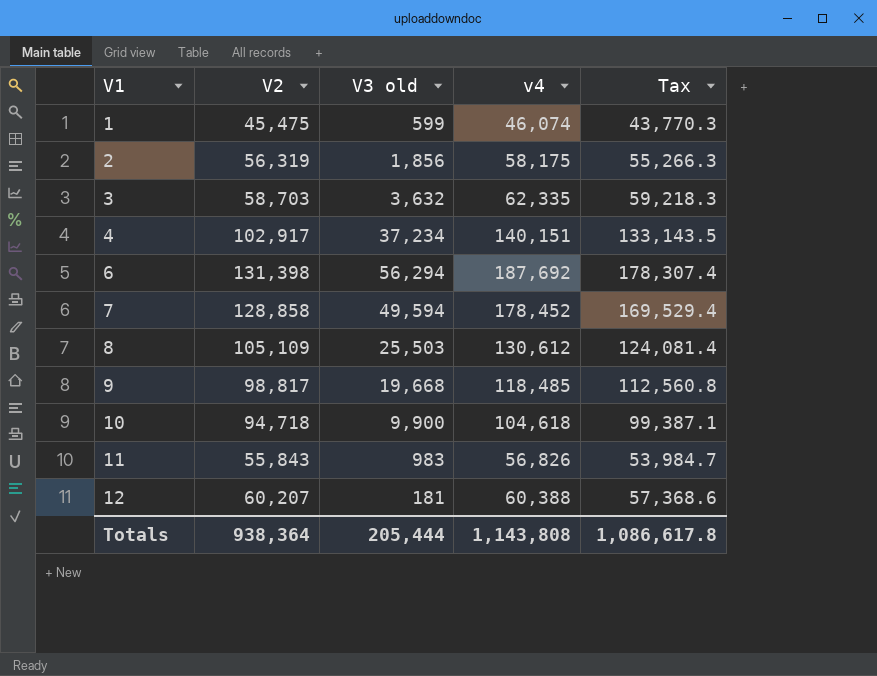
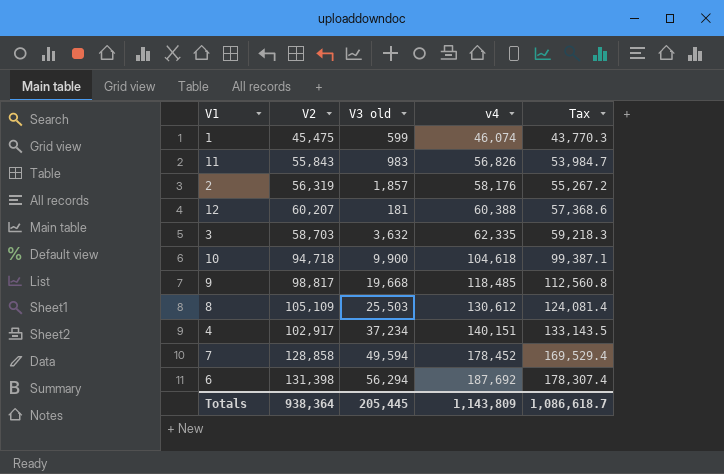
row order: V1 ascending -> v4 ascending
2 | V3 old: 1,856 -> 1,857
2 | v4: 58,175 -> 58,176
2 | Tax: 55,266.3 -> 55,267.2
Totals | V3 old: 205,444 -> 205,445
Totals | v4: 1,143,808 -> 1,143,809
Totals | Tax: 1,086,617.8 -> 1,086,618.7

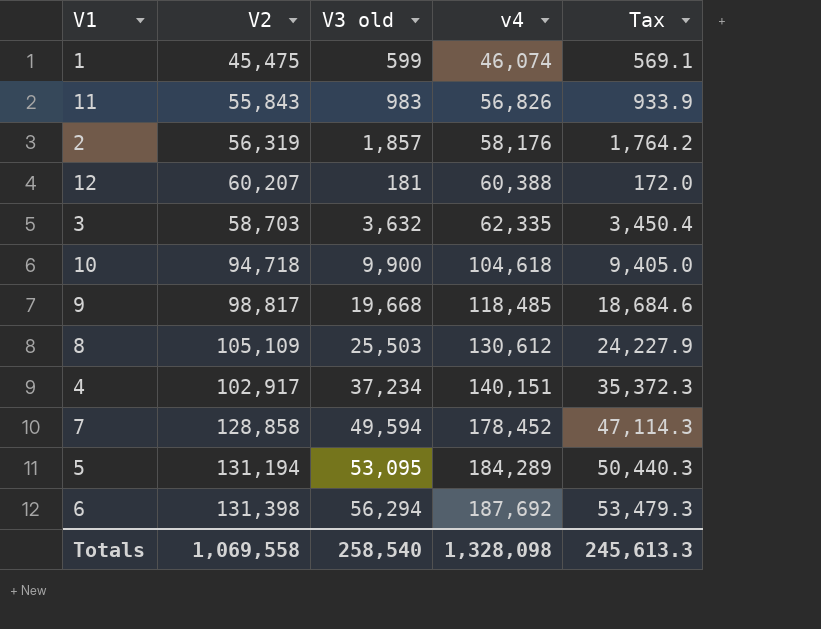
column Tax | formula: [v4] * 0.95 -> [V3 old] * 0.95
row 5: none -> 131,194 | 53,095 | 184,289 | 50,440.3
Totals | V2: 938,364 -> 1,069,558
Totals | V3 old: 205,445 -> 258,540
Totals | v4: 1,143,809 -> 1,328,098
Totals | Tax: 1,086,618.7 -> 245,613.3

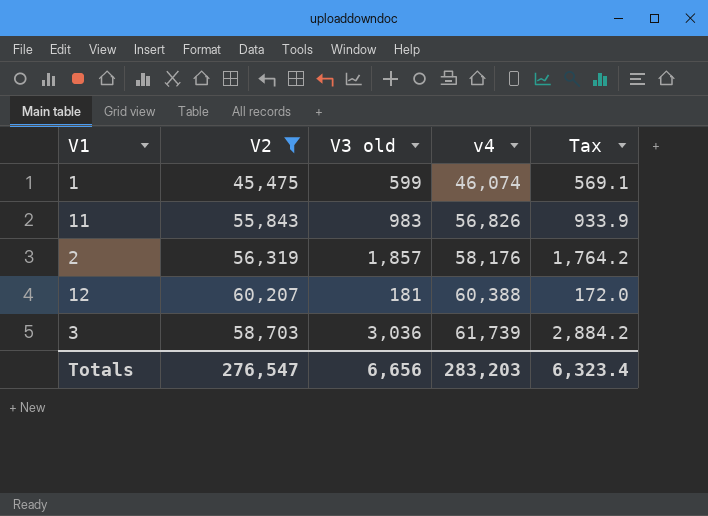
filter: none -> V2 <= 60,207
3 | V3 old: 3,632 -> 3,036
3 | v4: 62,335 -> 61,739
3 | Tax: 3,450.4 -> 2,884.2
Totals | V2: 1,069,558 -> 276,547
Totals | V3 old: 258,540 -> 6,656
Totals | v4: 1,328,098 -> 283,203
Totals | Tax: 245,613.3 -> 6,323.4

